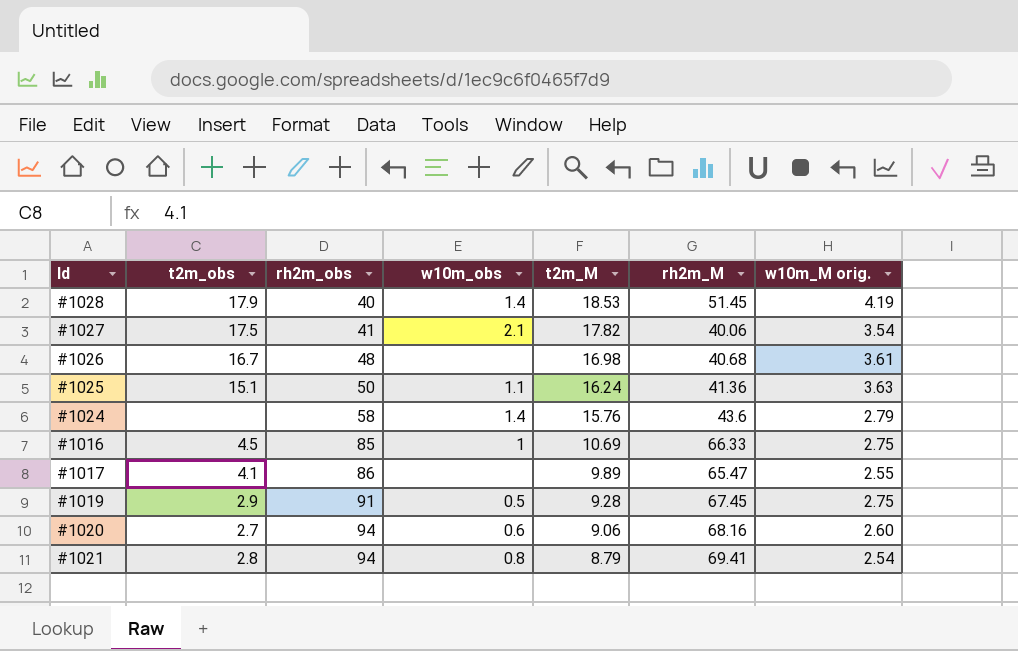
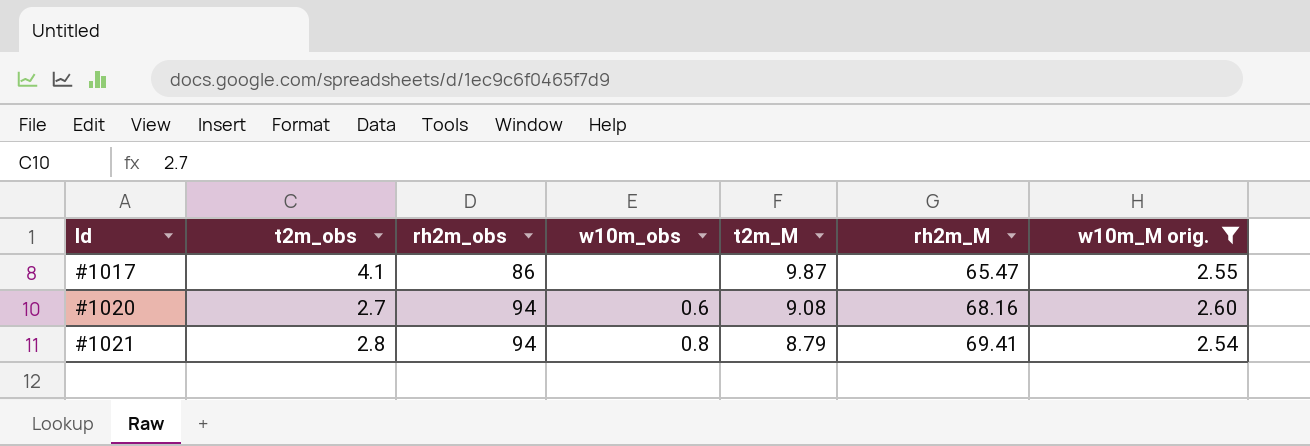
filter: none -> w10m_M orig. <= 2.60
#1017 | t2m_M: 9.89 -> 9.87
#1020 | t2m_M: 9.06 -> 9.08

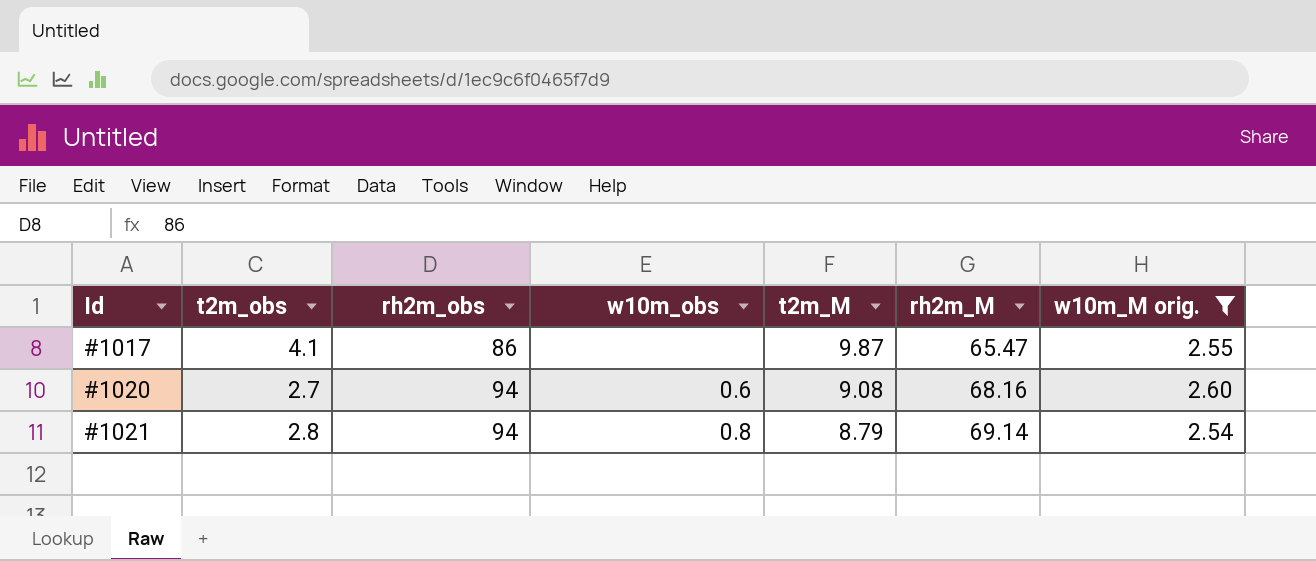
#1021 | rh2m_M: 69.41 -> 69.14

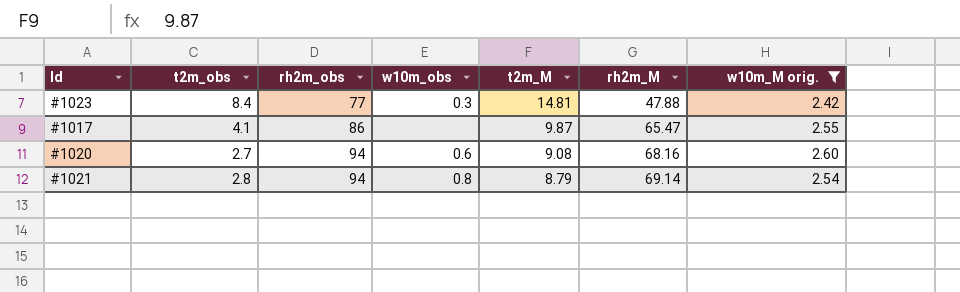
row #1023: none -> 8.4 | 77 | 0.3 | 14.81 | 47.88 | 2.42

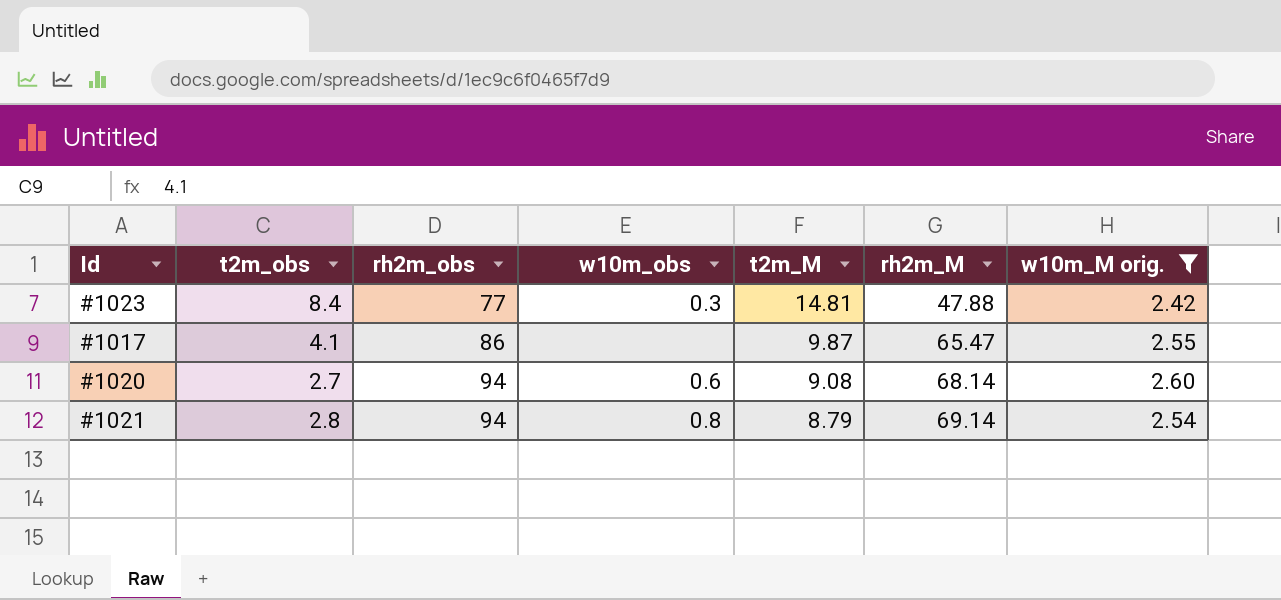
#1020 | rh2m_M: 68.16 -> 68.14

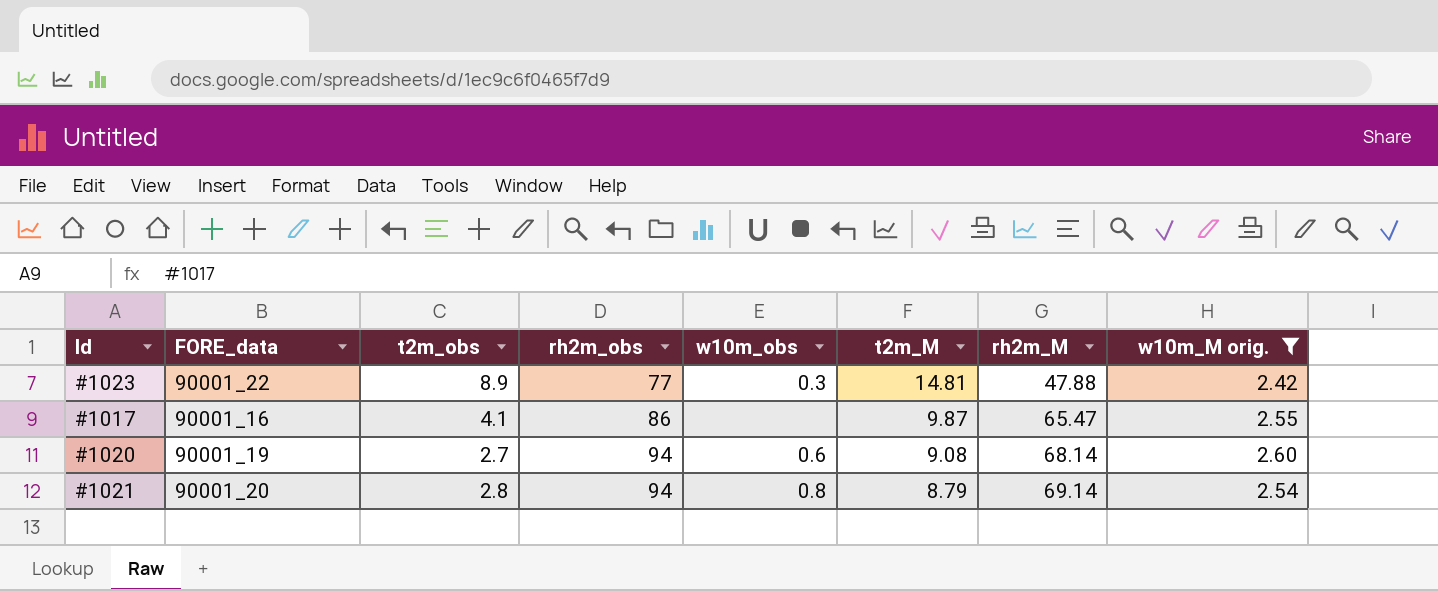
column FORE_data | position: none -> 2
#1023 | t2m_obs: 8.4 -> 8.9

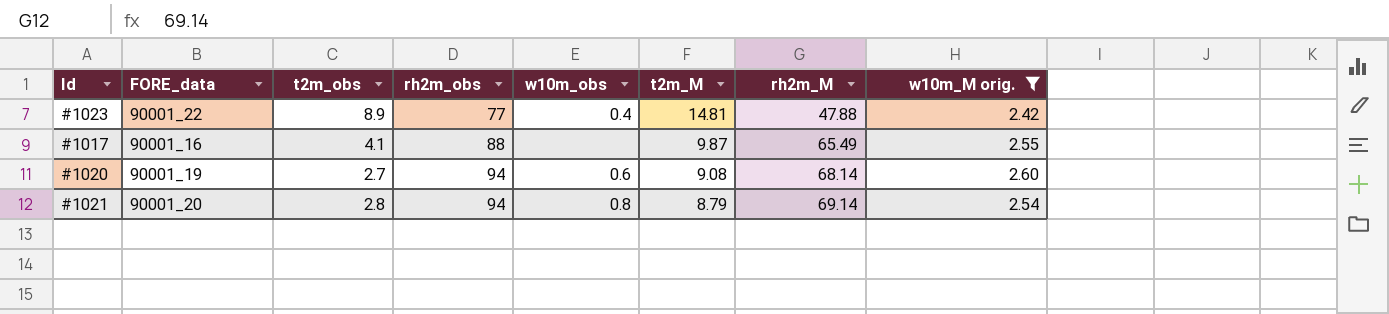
#1023 | w10m_obs: 0.3 -> 0.4
#1017 | rh2m_obs: 86 -> 88
#1017 | rh2m_M: 65.47 -> 65.49

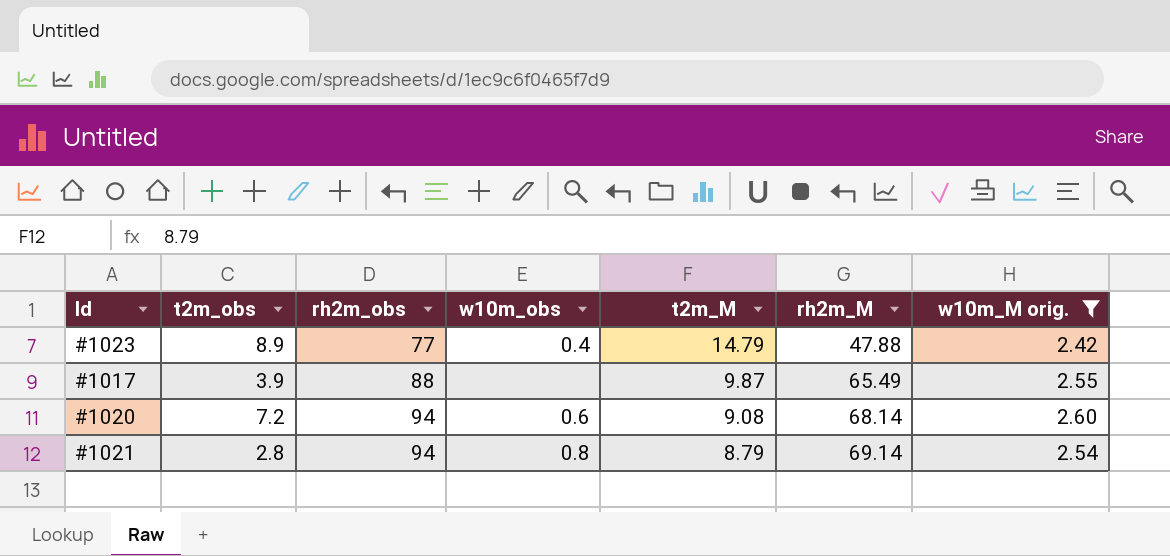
column FORE_data | position: 2 -> none
#1023 | t2m_M: 14.81 -> 14.79
#1017 | t2m_obs: 4.1 -> 3.9
#1020 | t2m_obs: 2.7 -> 7.2

